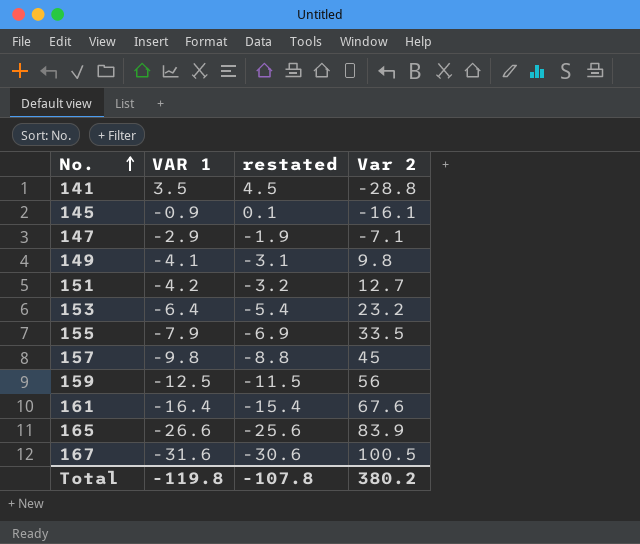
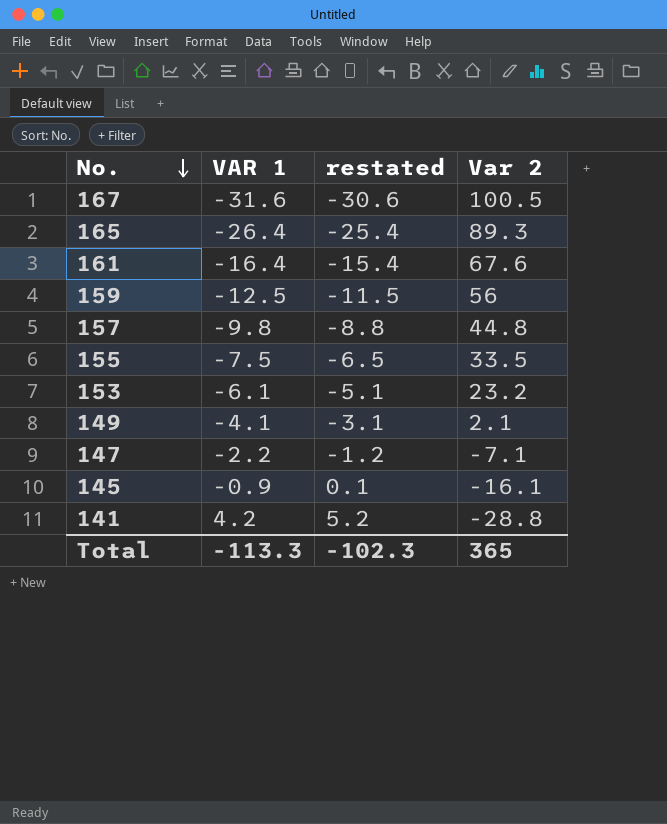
row order: No. ascending -> No. descending
row 151: -4.2 | -3.2 | 12.7 -> none
165 | VAR 1: -26.6 -> -26.4
165 | restated: -25.6 -> -25.4
165 | Var 2: 83.9 -> 89.3
157 | Var 2: 45 -> 44.8
155 | VAR 1: -7.9 -> -7.5
155 | restated: -6.9 -> -6.5
153 | VAR 1: -6.4 -> -6.1
153 | restated: -5.4 -> -5.1
149 | Var 2: 9.8 -> 2.1
147 | VAR 1: -2.9 -> -2.2
147 | restated: -1.9 -> -1.2
141 | VAR 1: 3.5 -> 4.2
141 | restated: 4.5 -> 5.2
Total | VAR 1: -119.8 -> -113.3
Total | restated: -107.8 -> -102.3
Total | Var 2: 380.2 -> 365

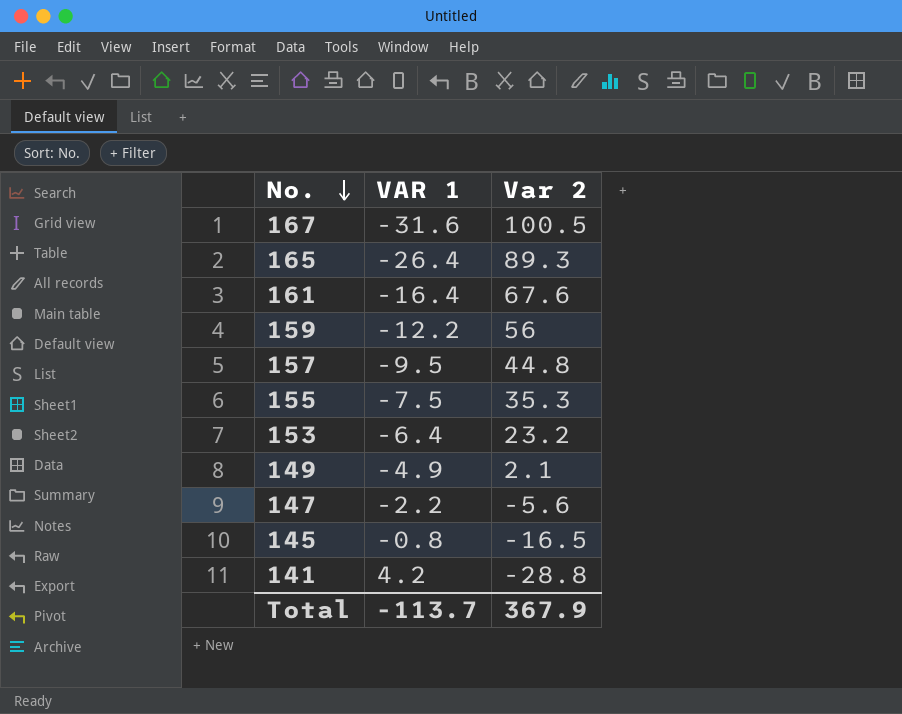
column restated | formula: [VAR 1] + 1 -> none
159 | VAR 1: -12.5 -> -12.2
157 | VAR 1: -9.8 -> -9.5
155 | Var 2: 33.5 -> 35.3
153 | VAR 1: -6.1 -> -6.4
149 | VAR 1: -4.1 -> -4.9
147 | Var 2: -7.1 -> -5.6
145 | VAR 1: -0.9 -> -0.8
145 | Var 2: -16.1 -> -16.5
Total | VAR 1: -113.3 -> -113.7
Total | Var 2: 365 -> 367.9

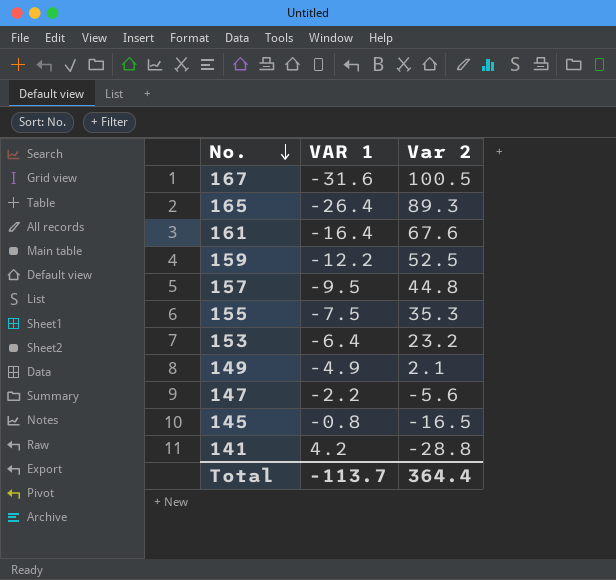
159 | Var 2: 56 -> 52.5
Total | Var 2: 367.9 -> 364.4

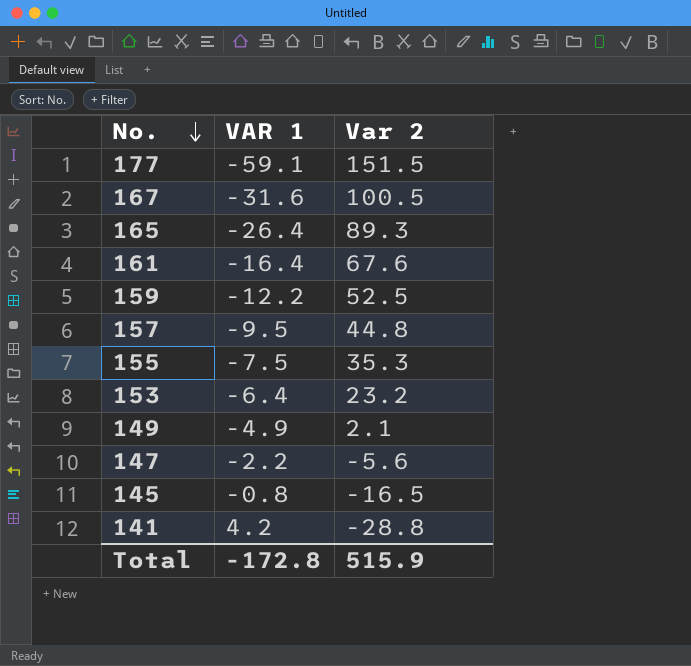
row 177: none -> -59.1 | 151.5
Total | VAR 1: -113.7 -> -172.8
Total | Var 2: 364.4 -> 515.9

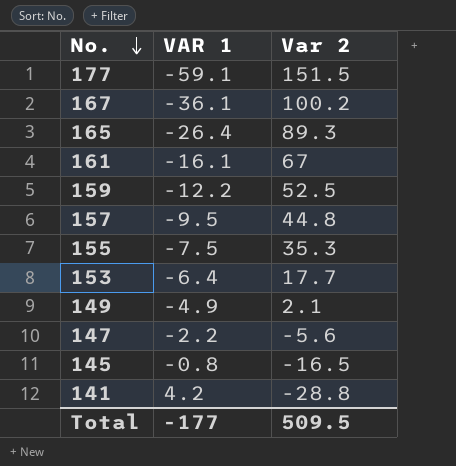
167 | VAR 1: -31.6 -> -36.1
167 | Var 2: 100.5 -> 100.2
161 | VAR 1: -16.4 -> -16.1
161 | Var 2: 67.6 -> 67
153 | Var 2: 23.2 -> 17.7
Total | VAR 1: -172.8 -> -177
Total | Var 2: 515.9 -> 509.5

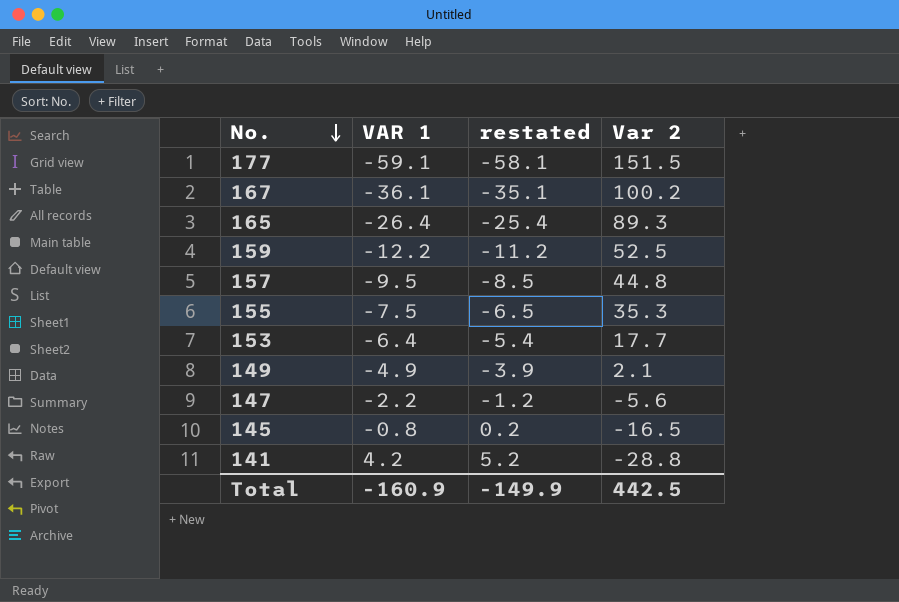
column restated | formula: none -> [VAR 1] + 1
row 161: -16.1 | 67 -> none
Total | VAR 1: -177 -> -160.9
Total | Var 2: 509.5 -> 442.5

